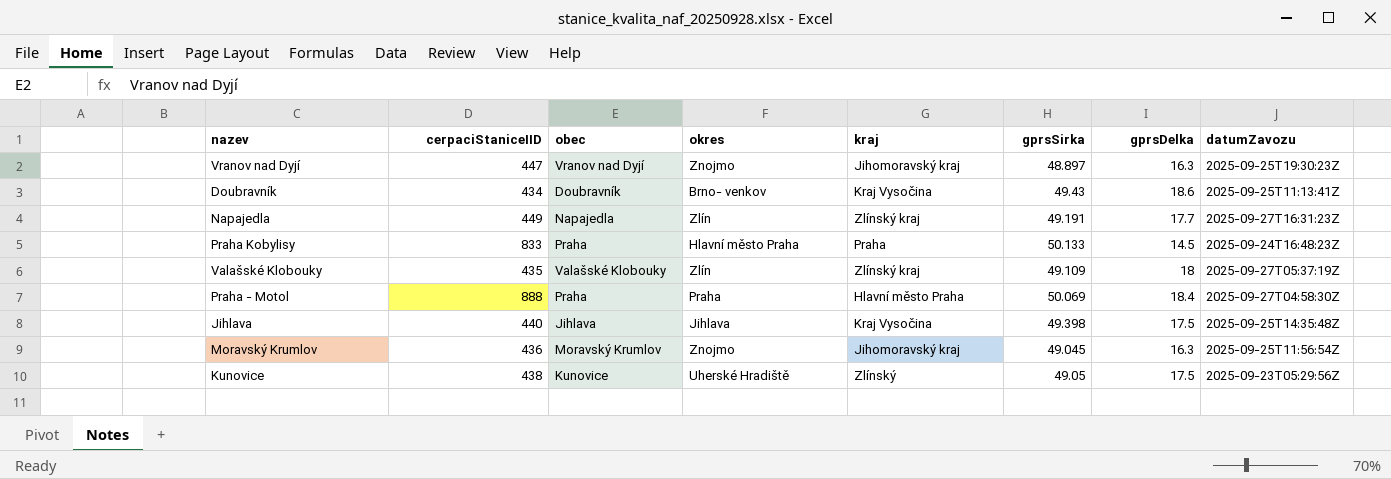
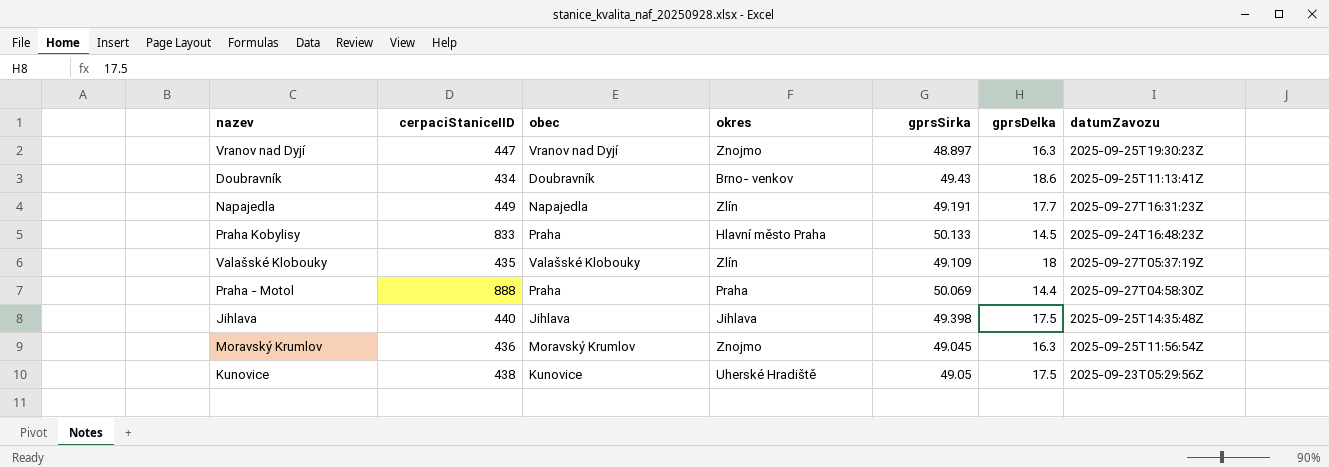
column kraj | position: 5 -> none
Praha - Motol | gprsDelka: 18.4 -> 14.4

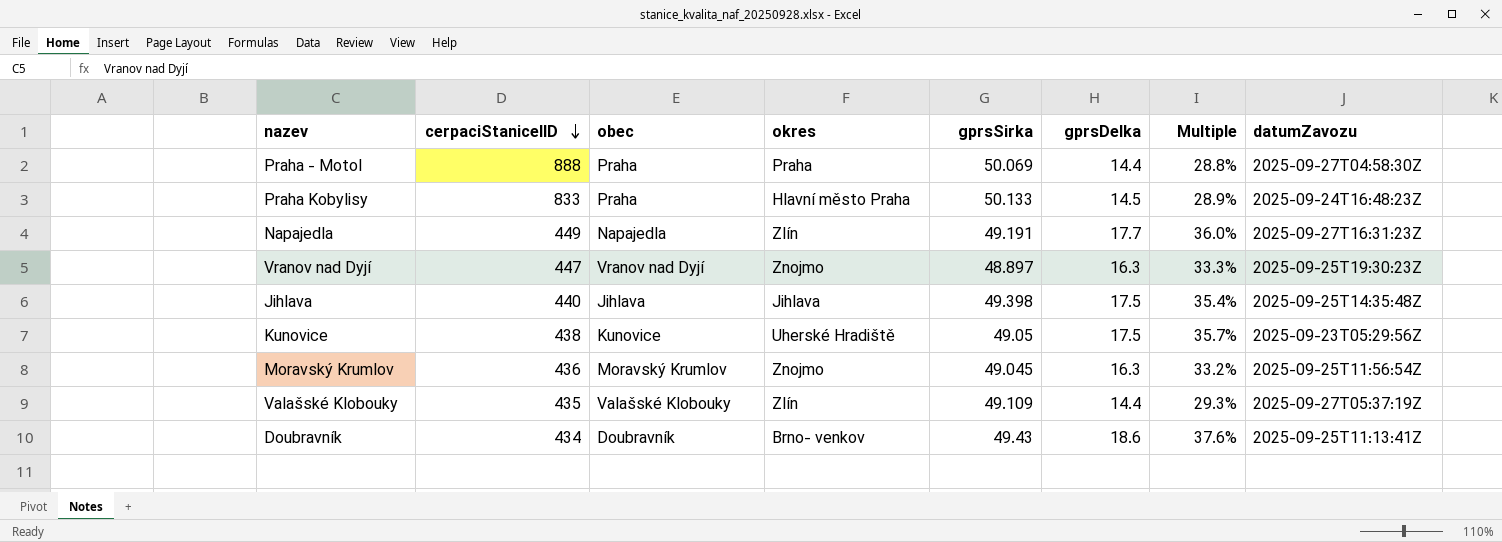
row order: none -> cerpaciStaniceIID descending
column Multiple | formula: none -> [gprsDelka] / [gprsSirka]
Valašské Klobouky | gprsDelka: 18 -> 14.4

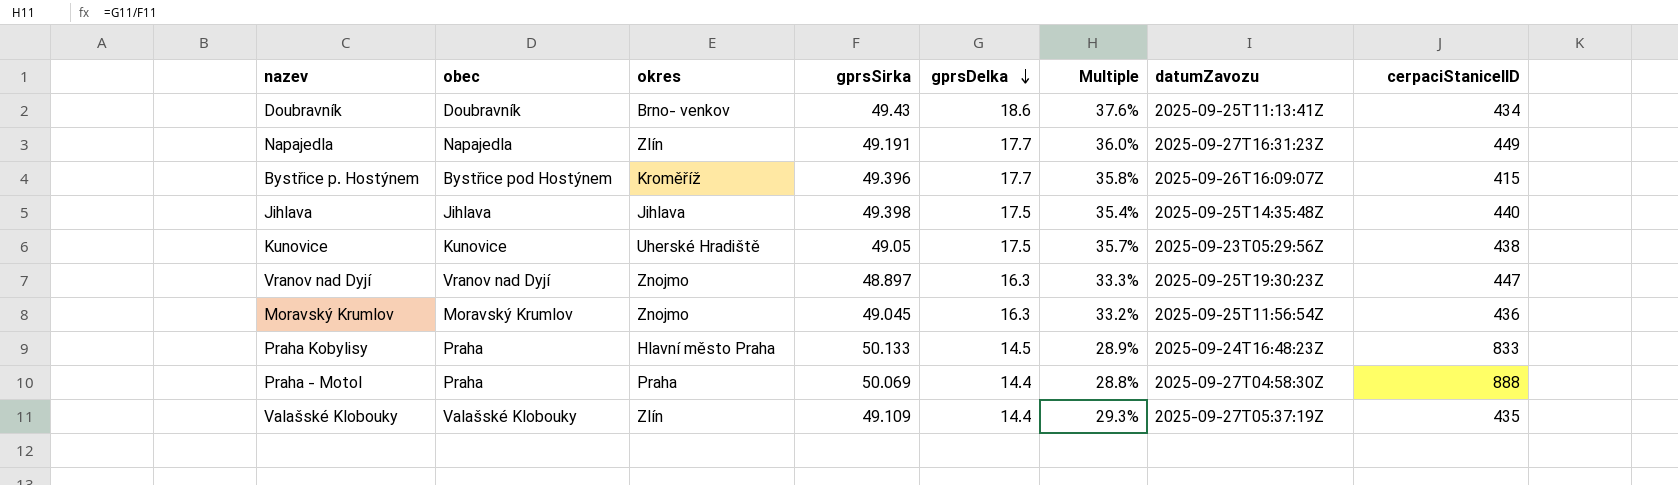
row order: cerpaciStaniceIID descending -> gprsDelka descending
column cerpaciStaniceIID | position: 2 -> 8
row Bystřice p. Hostýnem: none -> Bystřice pod Hostýnem | Kroměříž | 49.396 | 17.7 | 35.8% | 2025-09-26T16:09:07Z | 415

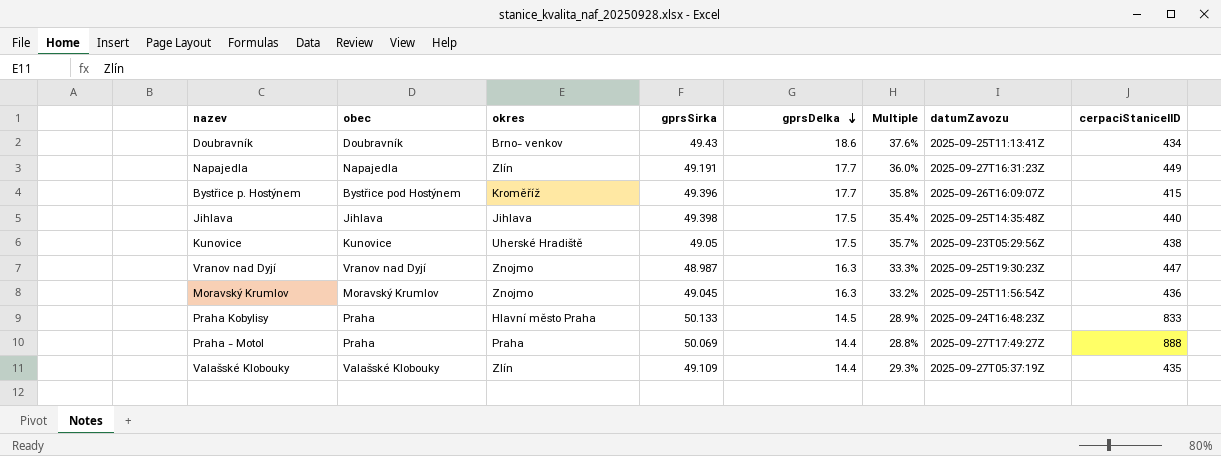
Vranov nad Dyjí | gprsSirka: 48.897 -> 48.987
Praha - Motol | datumZavozu: 2025-09-27T04:58:30Z -> 2025-09-27T17:49:27Z

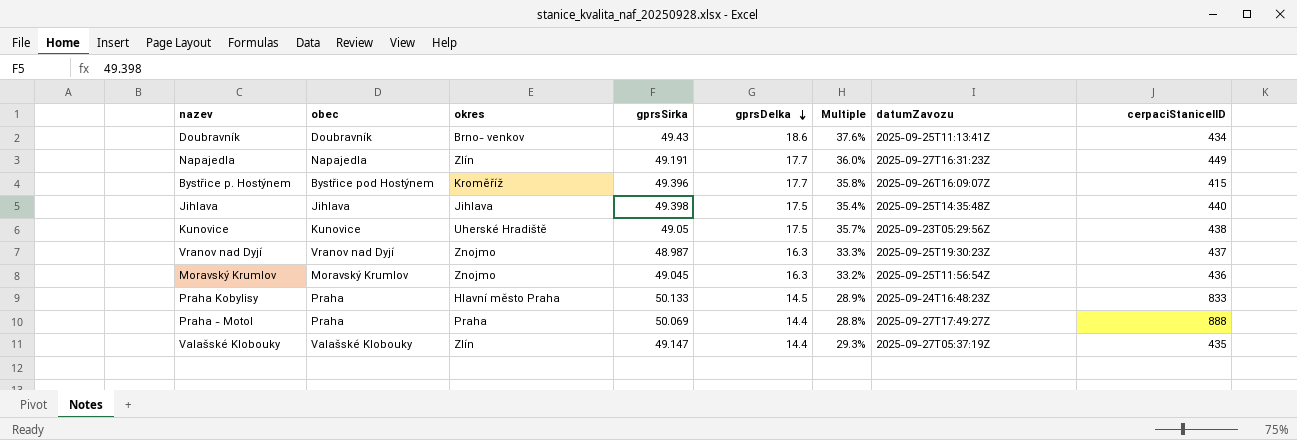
Vranov nad Dyjí | cerpaciStaniceIID: 447 -> 437
Valašské Klobouky | gprsSirka: 49.109 -> 49.147

